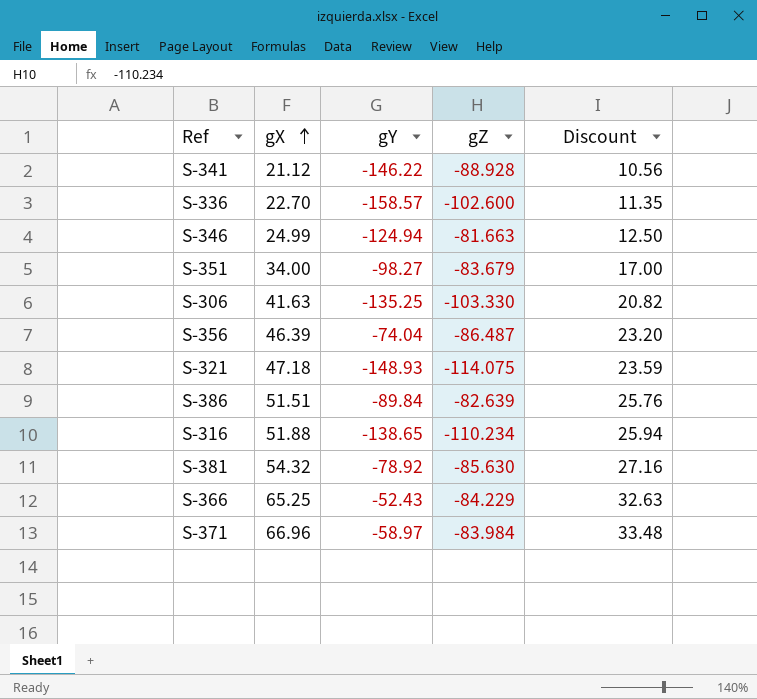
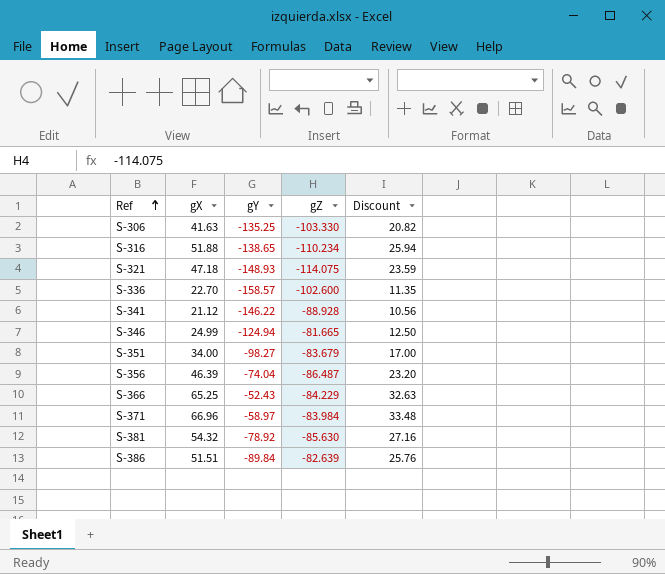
row order: gX ascending -> Ref ascending
S-346 | gZ: -81.663 -> -81.665

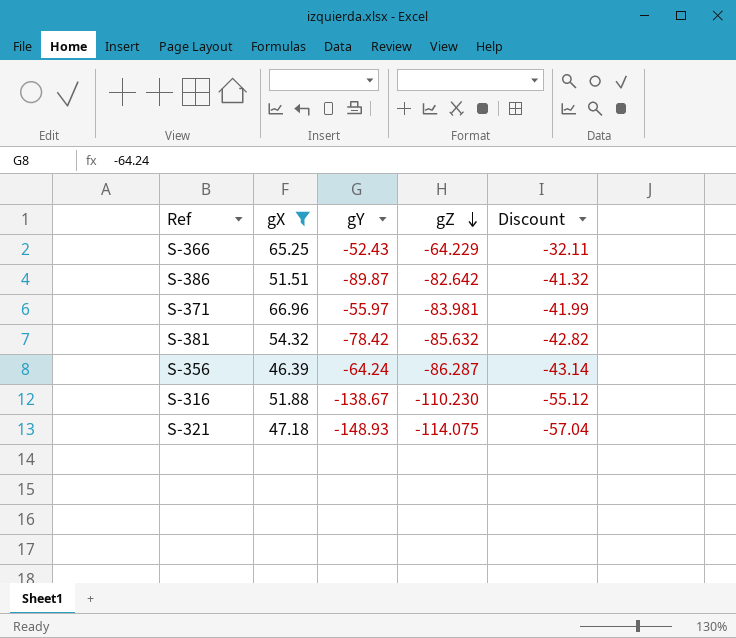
filter: none -> gX >= 46.39
row order: Ref ascending -> gZ descending
column Discount | formula: [gX] * 0.5 -> [gZ] * 0.5
S-366 | gZ: -84.229 -> -64.229
S-386 | gY: -89.84 -> -89.87
S-386 | gZ: -82.639 -> -82.642
S-371 | gY: -58.97 -> -55.97
S-371 | gZ: -83.984 -> -83.981
S-381 | gY: -78.92 -> -78.42
S-381 | gZ: -85.630 -> -85.632
S-356 | gY: -74.04 -> -64.24
S-356 | gZ: -86.487 -> -86.287
S-316 | gY: -138.65 -> -138.67
S-316 | gZ: -110.234 -> -110.230

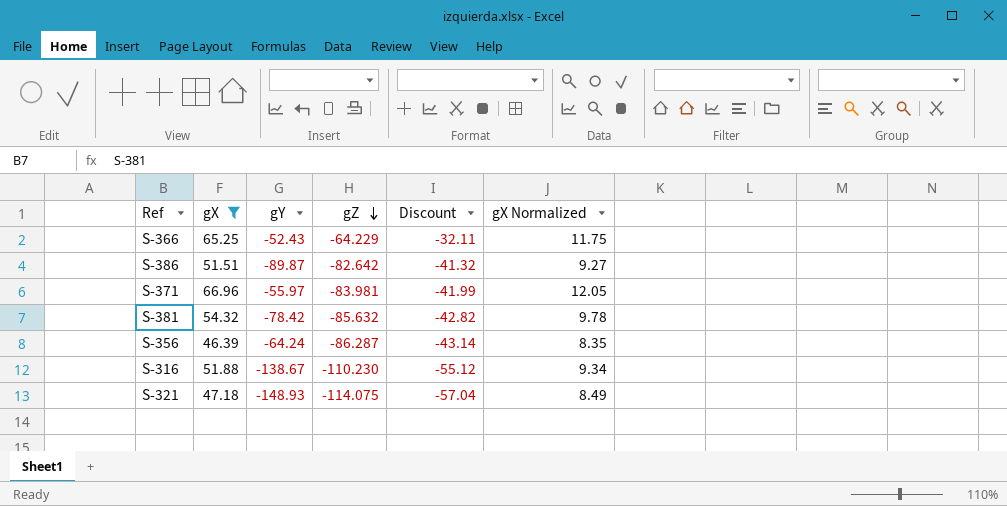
column gX Normalized | formula: none -> [gX] * 0.18

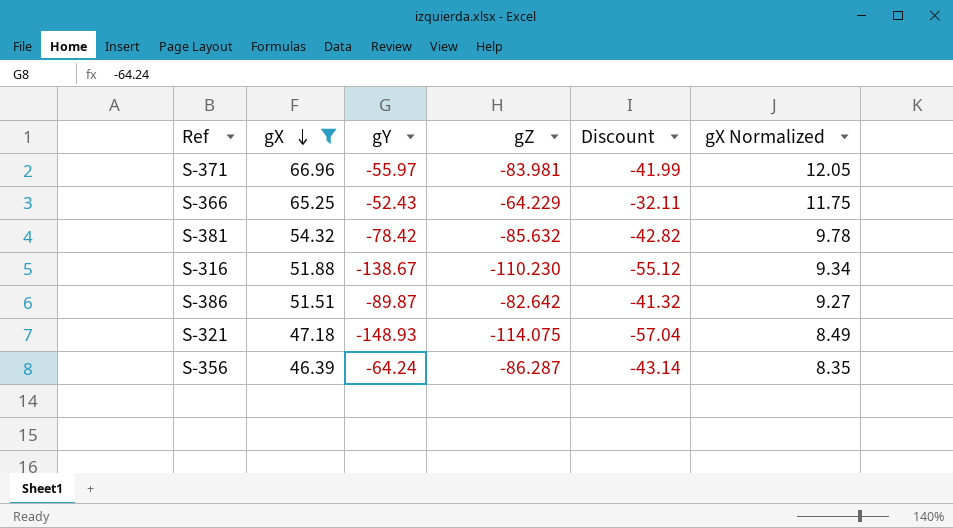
row order: gZ descending -> gX descending

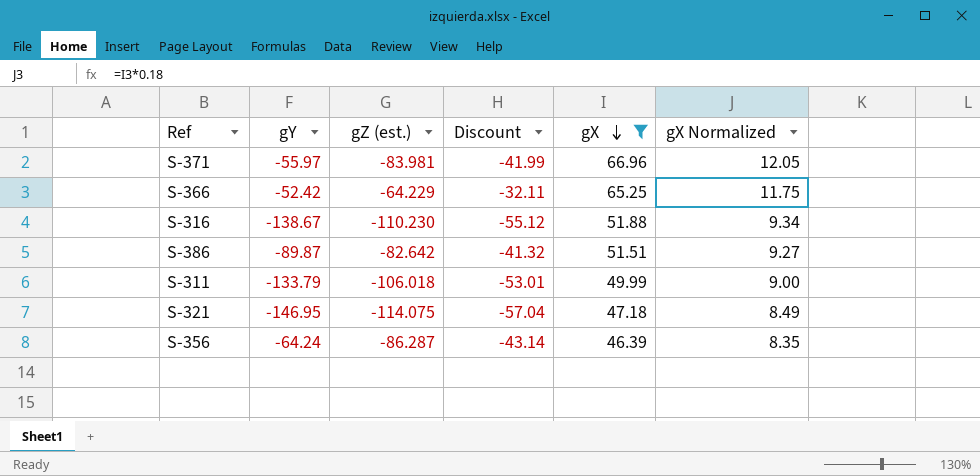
column name: gZ -> gZ (est.)
column gX | position: 2 -> 5
row S-381: 54.32 | -78.42 | -85.632 | -42.82 | 9.78 -> none
S-366 | gY: -52.43 -> -52.42
row S-311: none -> -133.79 | -106.018 | -53.01 | 49.99 | 9.00
S-321 | gY: -148.93 -> -146.95

